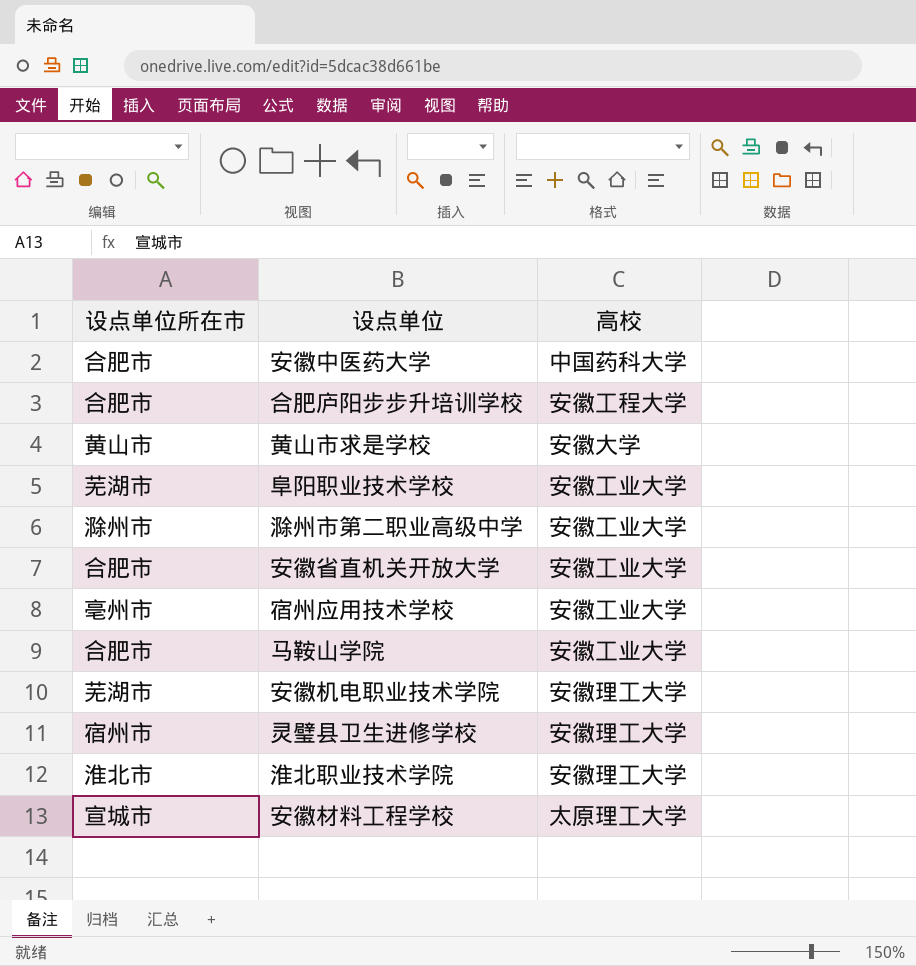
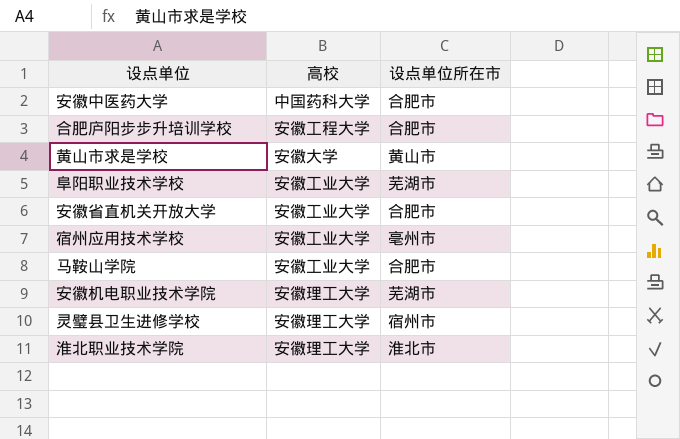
column 设点单位所在市 | position: 1 -> 3
row 滁州市第二职业高级中学: 滁州市 | 安徽工业大学 -> none
row 安徽材料工程学校: 宣城市 | 太原理工大学 -> none

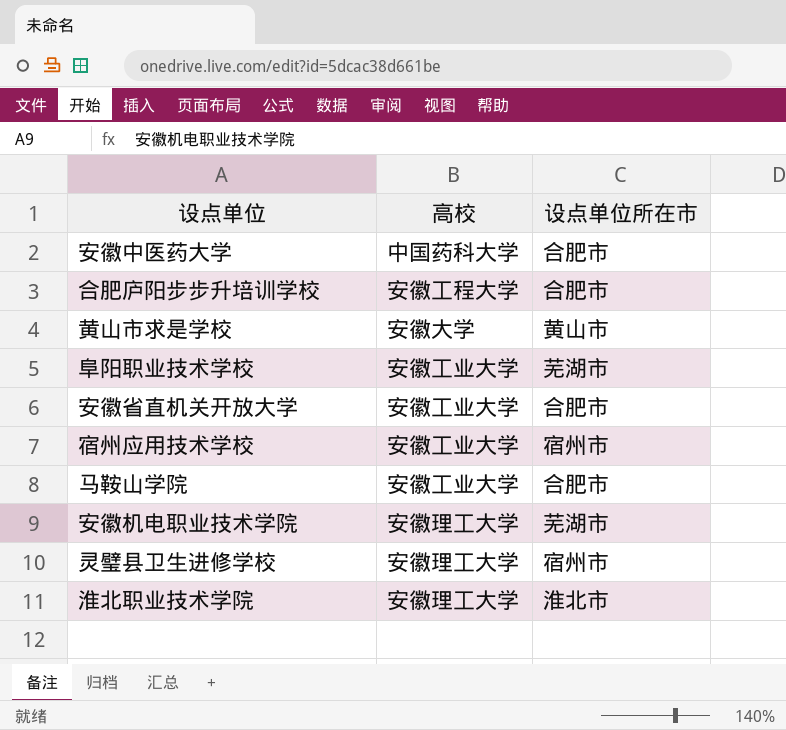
宿州应用技术学校 | 设点单位所在市: 亳州市 -> 宿州市

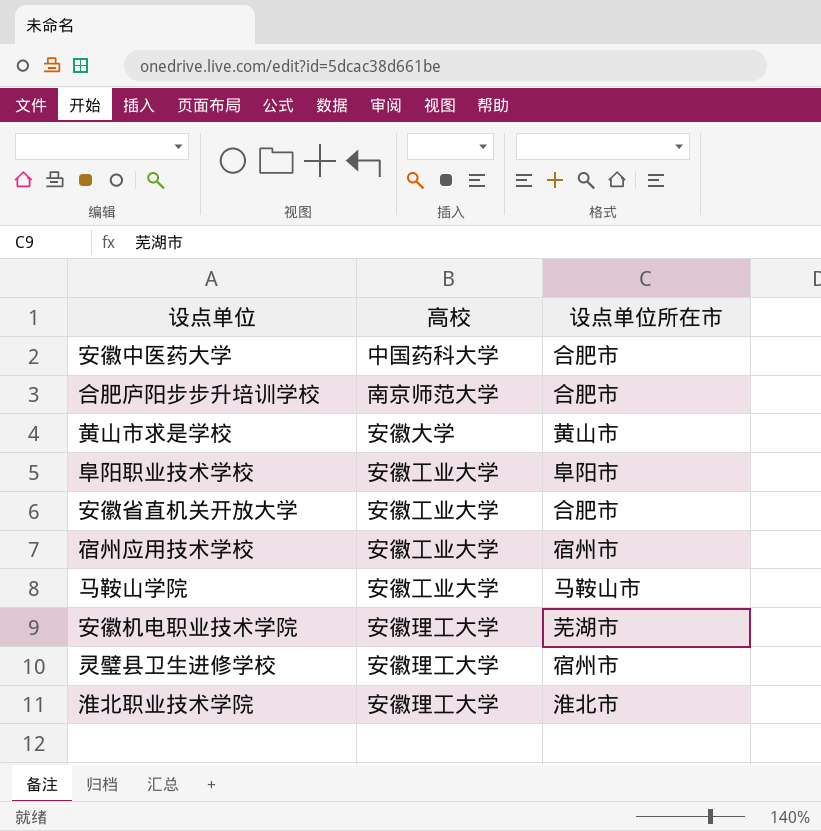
合肥庐阳步步升培训学校 | 高校: 安徽工程大学 -> 南京师范大学
阜阳职业技术学校 | 设点单位所在市: 芜湖市 -> 阜阳市
马鞍山学院 | 设点单位所在市: 合肥市 -> 马鞍山市

